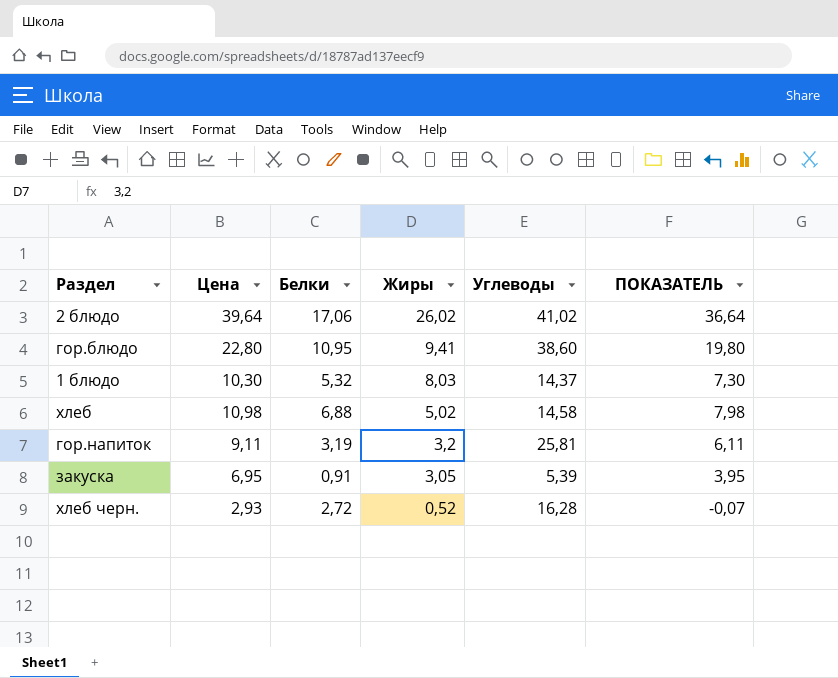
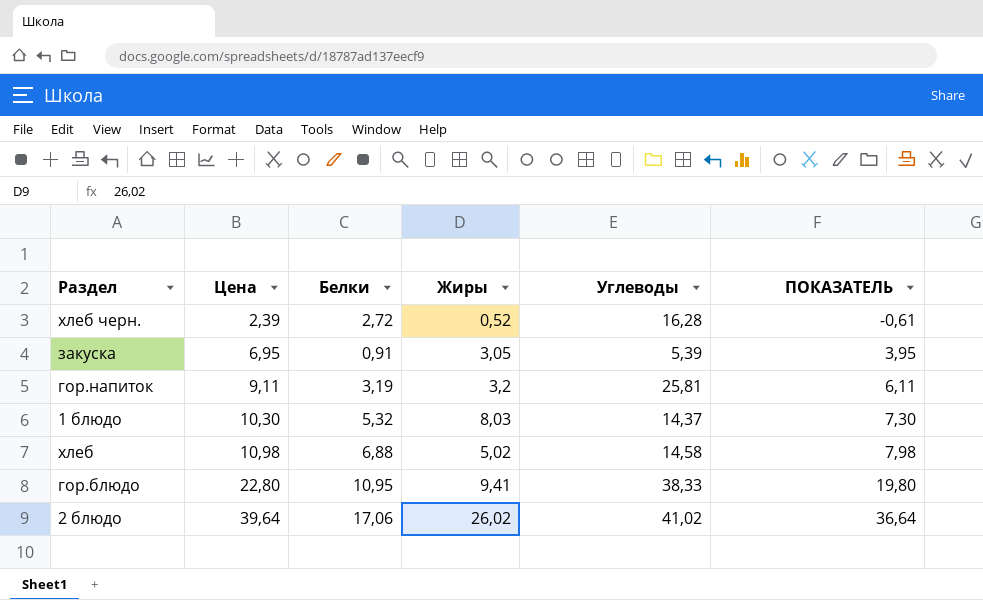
row order: Жиры descending -> Цена ascending
хлеб черн. | Цена: 2,93 -> 2,39
хлеб черн. | ПОКАЗАТЕЛЬ: -0,07 -> -0,61
гор.блюдо | Углеводы: 38,60 -> 38,33

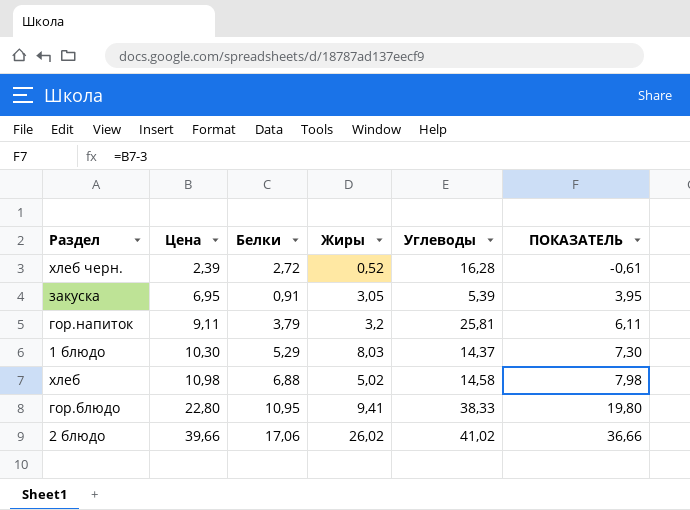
гор.напиток | Белки: 3,19 -> 3,79
1 блюдо | Белки: 5,32 -> 5,29
2 блюдо | Цена: 39,64 -> 39,66
2 блюдо | ПОКАЗАТЕЛЬ: 36,64 -> 36,66

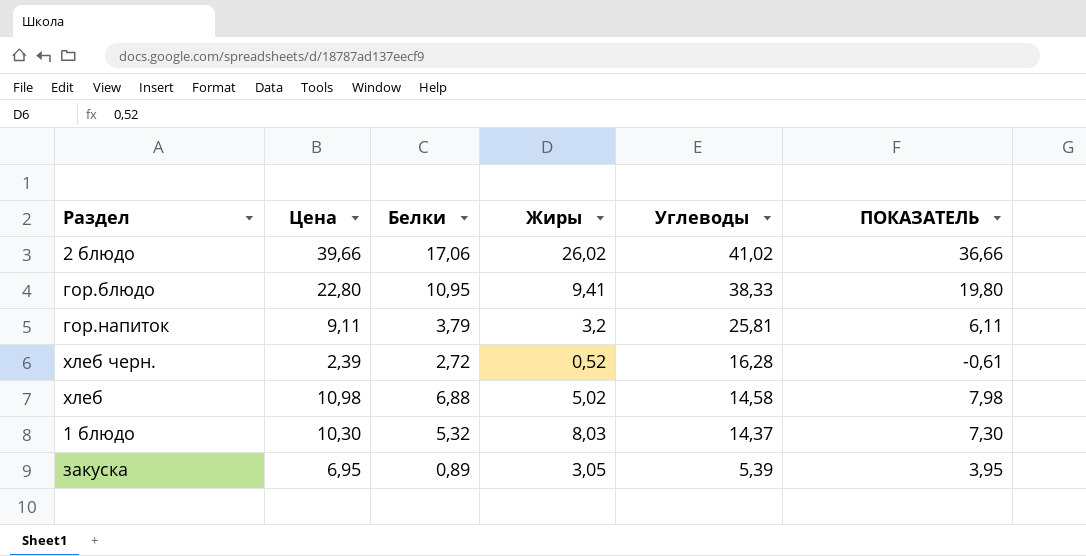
row order: Цена ascending -> Углеводы descending
1 блюдо | Белки: 5,29 -> 5,32
закуска | Белки: 0,91 -> 0,89

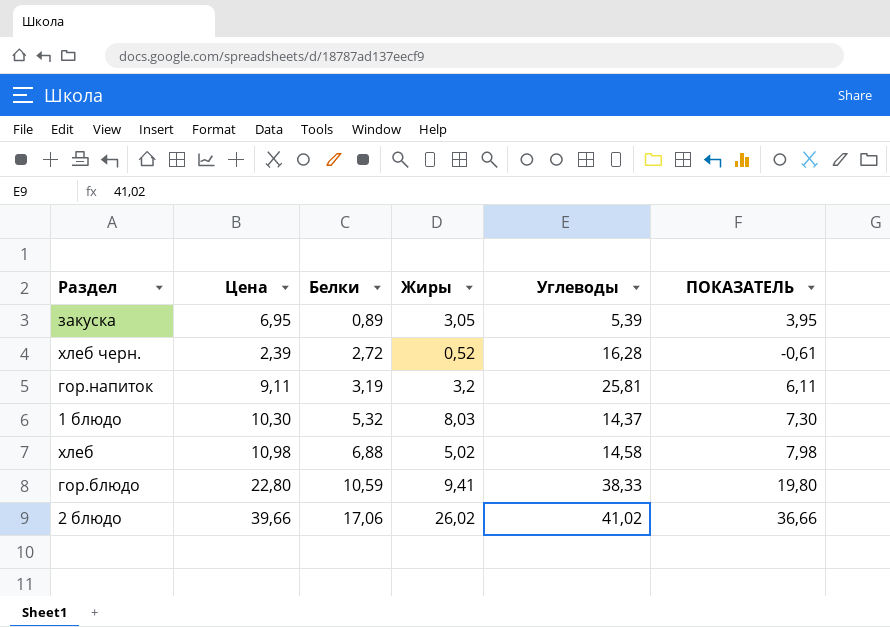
row order: Углеводы descending -> Белки ascending
гор.напиток | Белки: 3,79 -> 3,19
гор.блюдо | Белки: 10,95 -> 10,59

